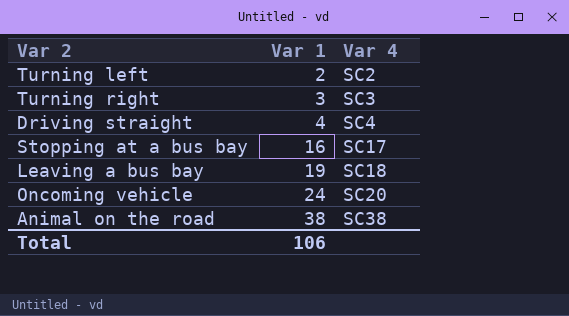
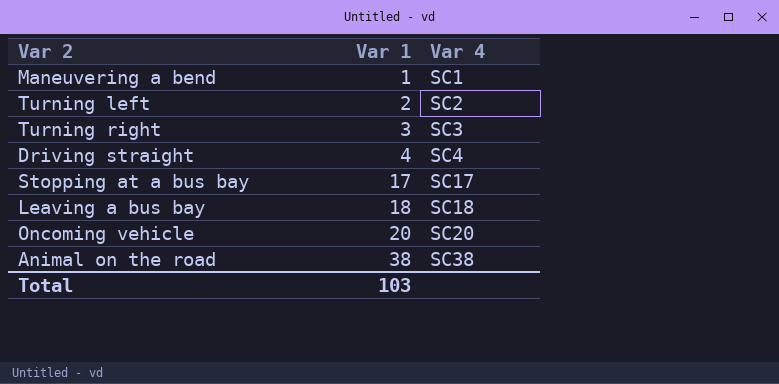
row Maneuvering a bend: none -> 1 | SC1
Stopping at a bus bay | Var 1: 16 -> 17
Leaving a bus bay | Var 1: 19 -> 18
Oncoming vehicle | Var 1: 24 -> 20
Total | Var 1: 106 -> 103

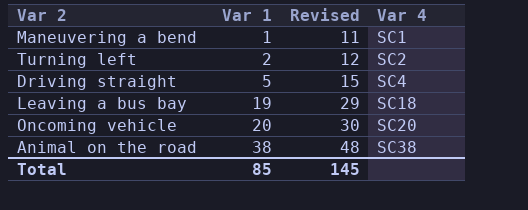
column Revised | formula: none -> [Var 1] + 10
row Turning right: 3 | SC3 -> none
row Stopping at a bus bay: 17 | SC17 -> none
Driving straight | Var 1: 4 -> 5
Leaving a bus bay | Var 1: 18 -> 19
Total | Var 1: 103 -> 85

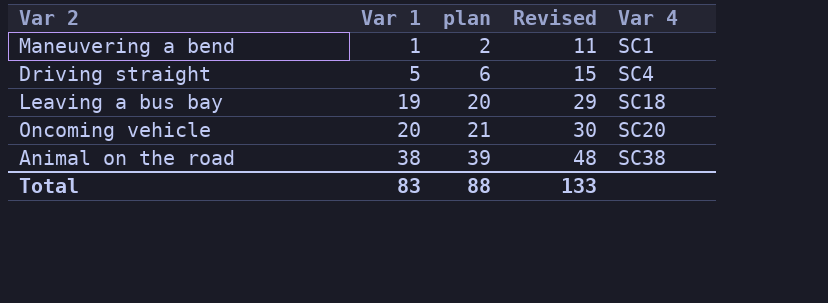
column plan | formula: none -> [Var 1] + 1
row Turning left: 2 | 12 | SC2 -> none
Total | Var 1: 85 -> 83
Total | Revised: 145 -> 133

